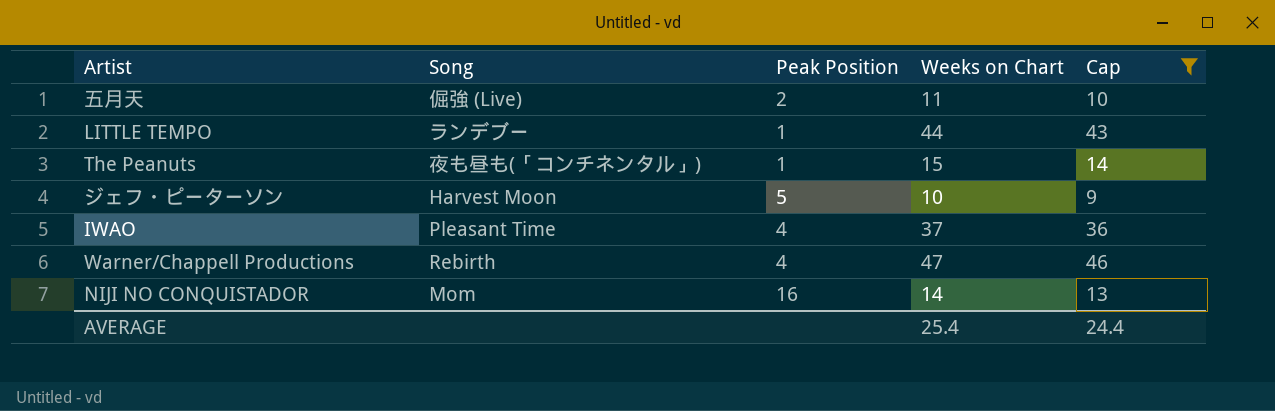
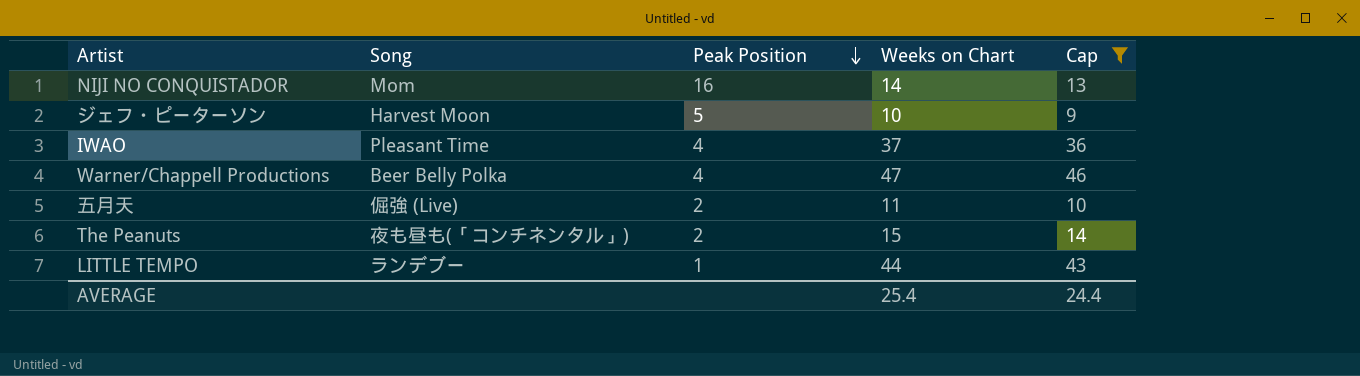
row order: none -> Peak Position descending
Warner/Chappell Productions | Song: Rebirth -> Beer Belly Polka
The Peanuts | Peak Position: 1 -> 2

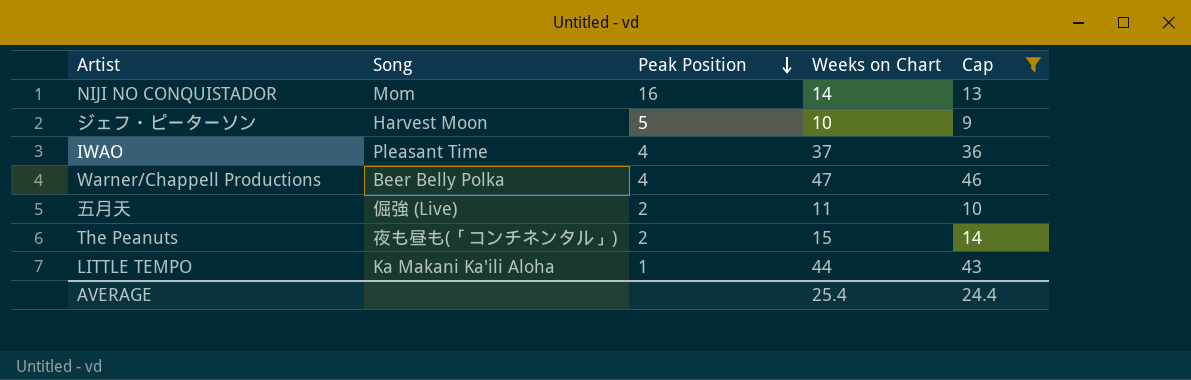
LITTLE TEMPO | Song: ランデブー -> Ka Makani Ka'ili Aloha

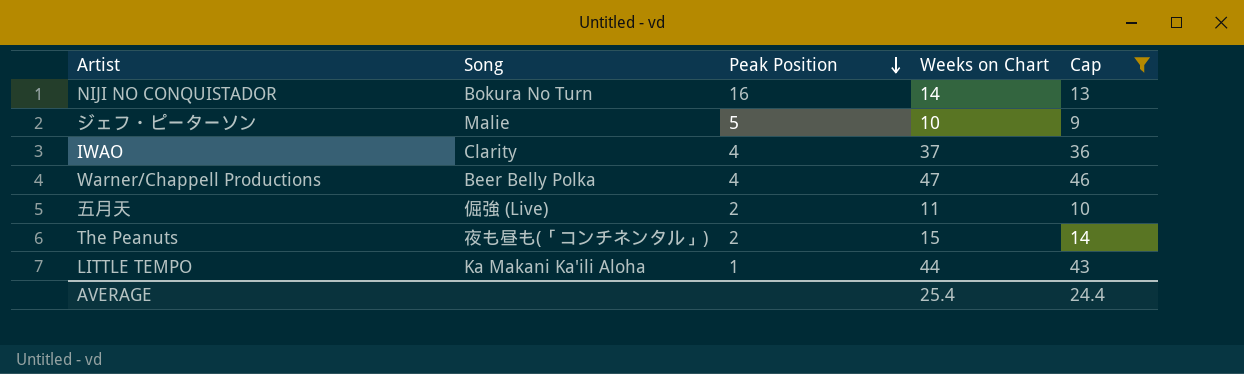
NIJI NO CONQUISTADOR | Song: Mom -> Bokura No Turn
ジェフ・ピーターソン | Song: Harvest Moon -> Malie
IWAO | Song: Pleasant Time -> Clarity

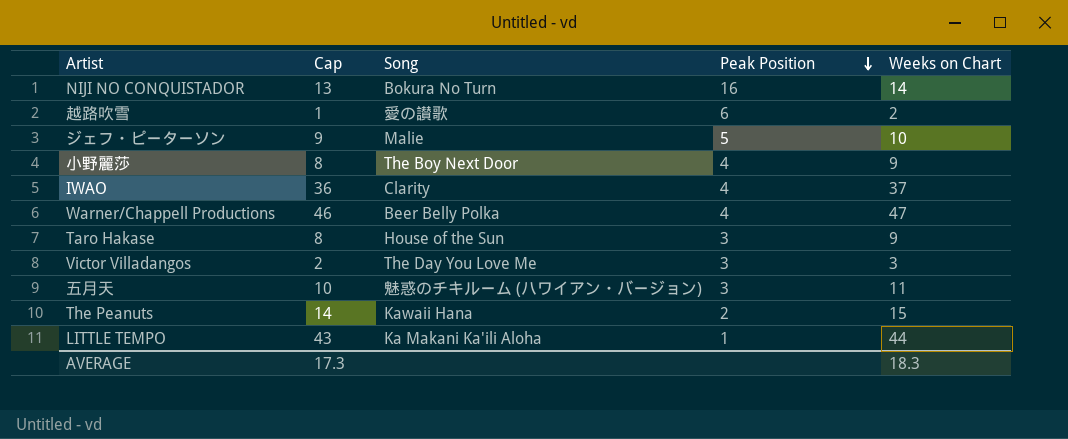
filter: Cap >= 9 -> none
column Cap | position: 5 -> 2
五月天 | Song: 倔強 (Live) -> 魅惑のチキルーム (ハワイアン・バージョン)
五月天 | Peak Position: 2 -> 3
The Peanuts | Song: 夜も昼も(「コンチネンタル」) -> Kawaii Hana
AVERAGE | Cap: 24.4 -> 17.3
AVERAGE | Weeks on Chart: 25.4 -> 18.3

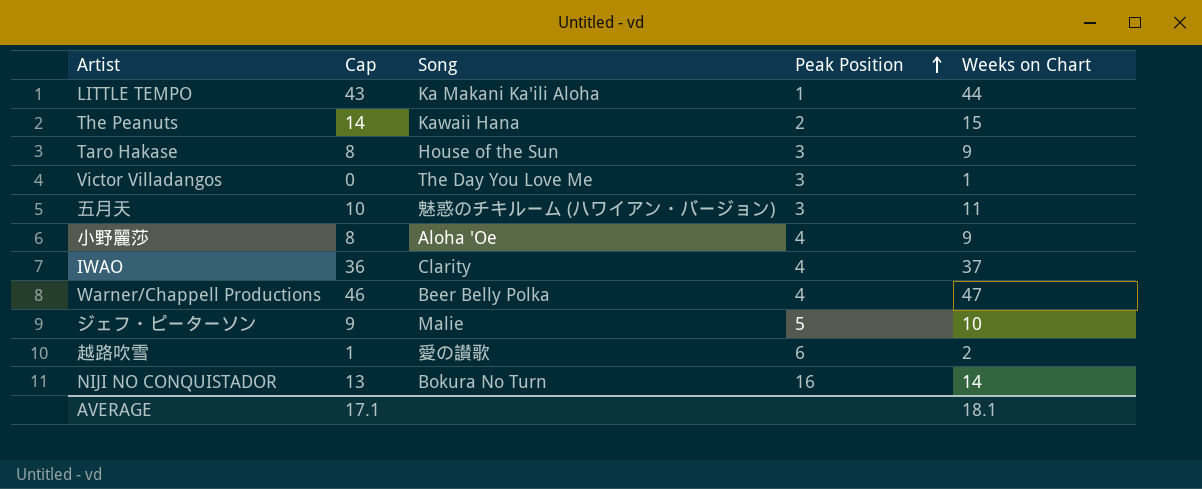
row order: Peak Position descending -> Peak Position ascending
Victor Villadangos | Cap: 2 -> 0
Victor Villadangos | Weeks on Chart: 3 -> 1
小野麗莎 | Song: The Boy Next Door -> Aloha 'Oe
AVERAGE | Cap: 17.3 -> 17.1
AVERAGE | Weeks on Chart: 18.3 -> 18.1

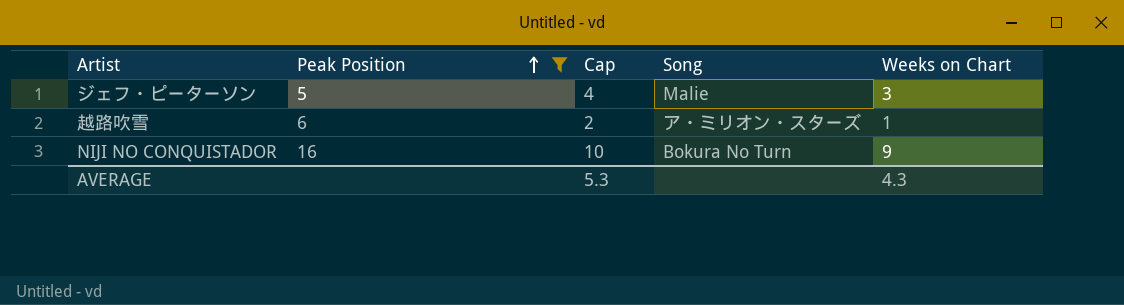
filter: none -> Peak Position >= 5
column Peak Position | position: 4 -> 2
column Cap | formula: [Weeks on Chart] - 1 -> [Weeks on Chart] + 1
ジェフ・ピーターソン | Weeks on Chart: 10 -> 3
越路吹雪 | Song: 愛の讃歌 -> ア・ミリオン・スターズ
越路吹雪 | Weeks on Chart: 2 -> 1
NIJI NO CONQUISTADOR | Weeks on Chart: 14 -> 9
AVERAGE | Cap: 17.1 -> 5.3
AVERAGE | Weeks on Chart: 18.1 -> 4.3

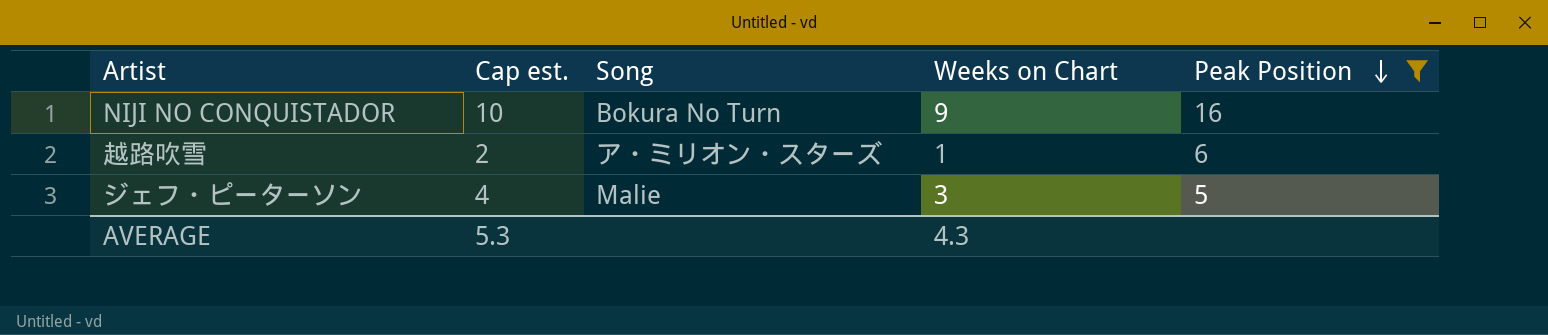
row order: Peak Position ascending -> Peak Position descending
column name: Cap -> Cap est.
column Peak Position | position: 2 -> 5

